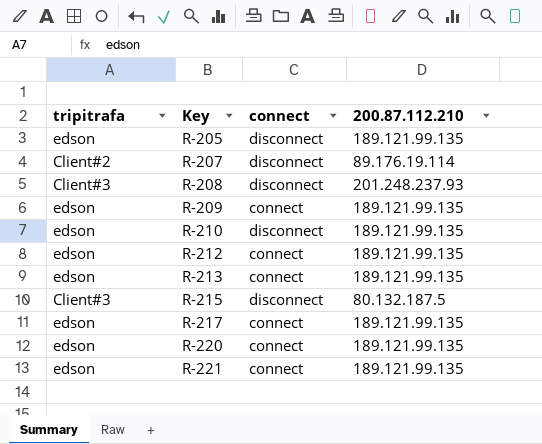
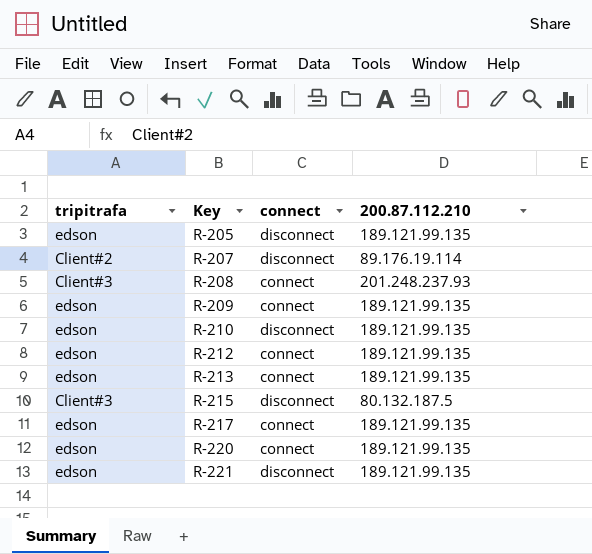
R-208 | connect: disconnect -> connect
R-221 | connect: connect -> disconnect

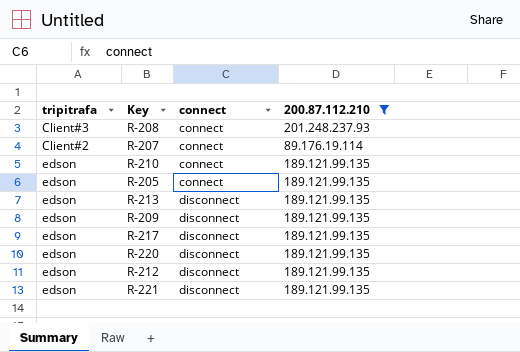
filter: none -> 200.87.112.210 != 80.132.187.5
row order: Key ascending -> connect ascending
R-207 | connect: disconnect -> connect
R-210 | connect: disconnect -> connect
R-205 | connect: disconnect -> connect
R-213 | connect: connect -> disconnect
R-209 | connect: connect -> disconnect
R-217 | connect: connect -> disconnect
R-220 | connect: connect -> disconnect
R-212 | connect: connect -> disconnect

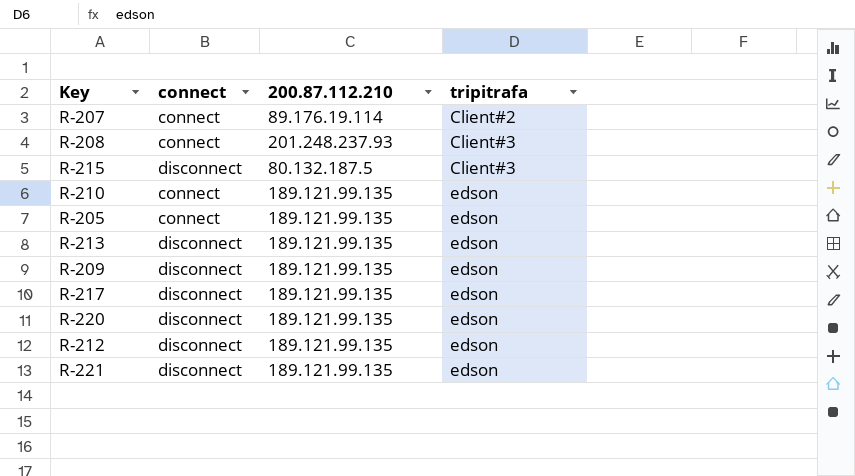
filter: 200.87.112.210 != 80.132.187.5 -> none
row order: connect ascending -> tripitrafa ascending
column tripitrafa | position: 1 -> 4

